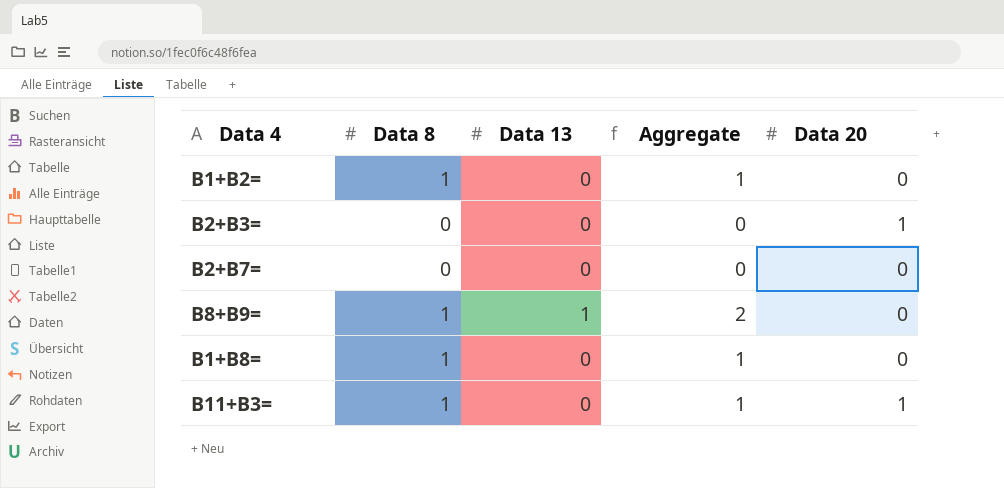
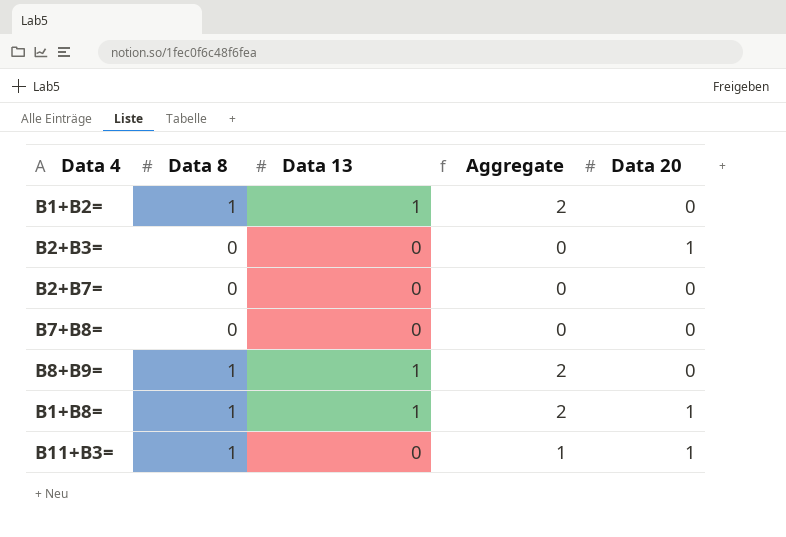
B1+B2= | Data 13: 0 -> 1
B1+B2= | Aggregate: 1 -> 2
row B7+B8=: none -> 0 | 0 | 0 | 0
B1+B8= | Data 13: 0 -> 1
B1+B8= | Aggregate: 1 -> 2
B1+B8= | Data 20: 0 -> 1

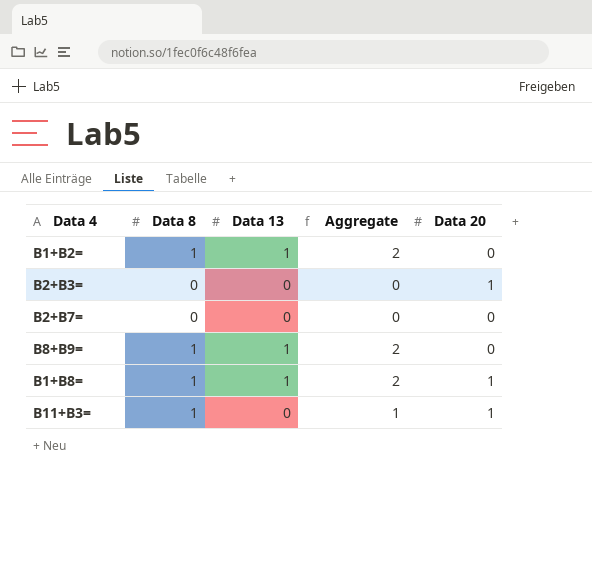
row B7+B8=: 0 | 0 | 0 | 0 -> none

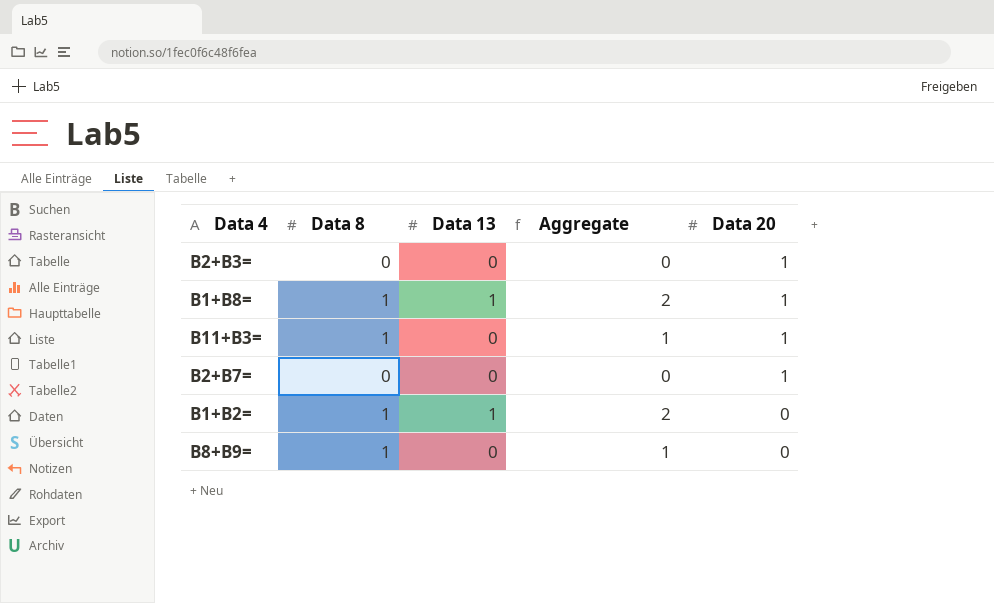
row order: none -> Data 20 descending
B2+B7= | Data 20: 0 -> 1
B8+B9= | Data 13: 1 -> 0
B8+B9= | Aggregate: 2 -> 1

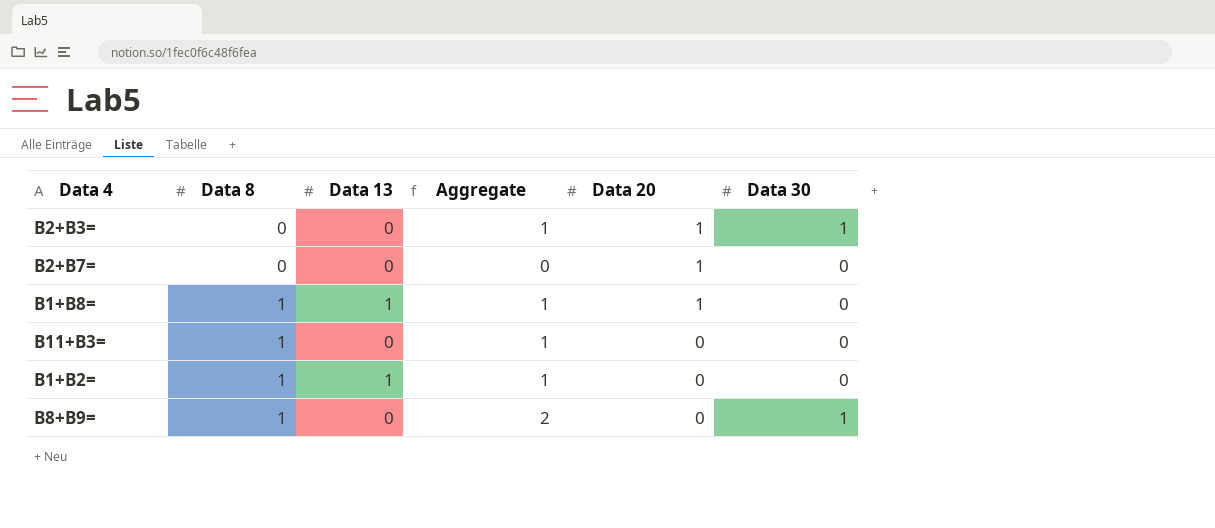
row order: Data 20 descending -> Data 8 ascending
column Aggregate | formula: [Data 8] + [Data 13] -> [Data 8] + [Data 30]
column Data 30 | position: none -> 6
B11+B3= | Data 20: 1 -> 0

